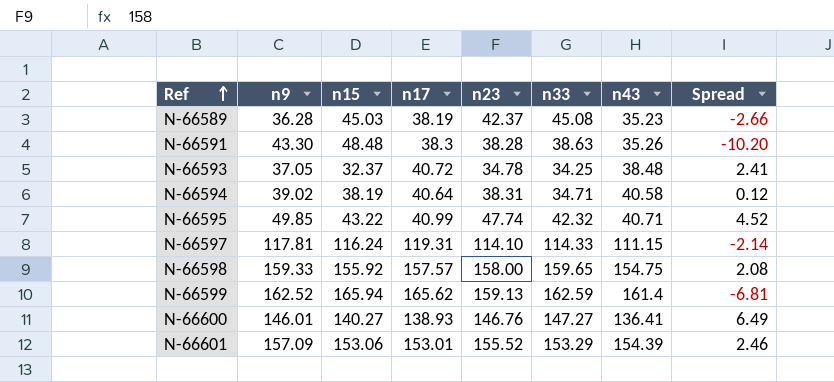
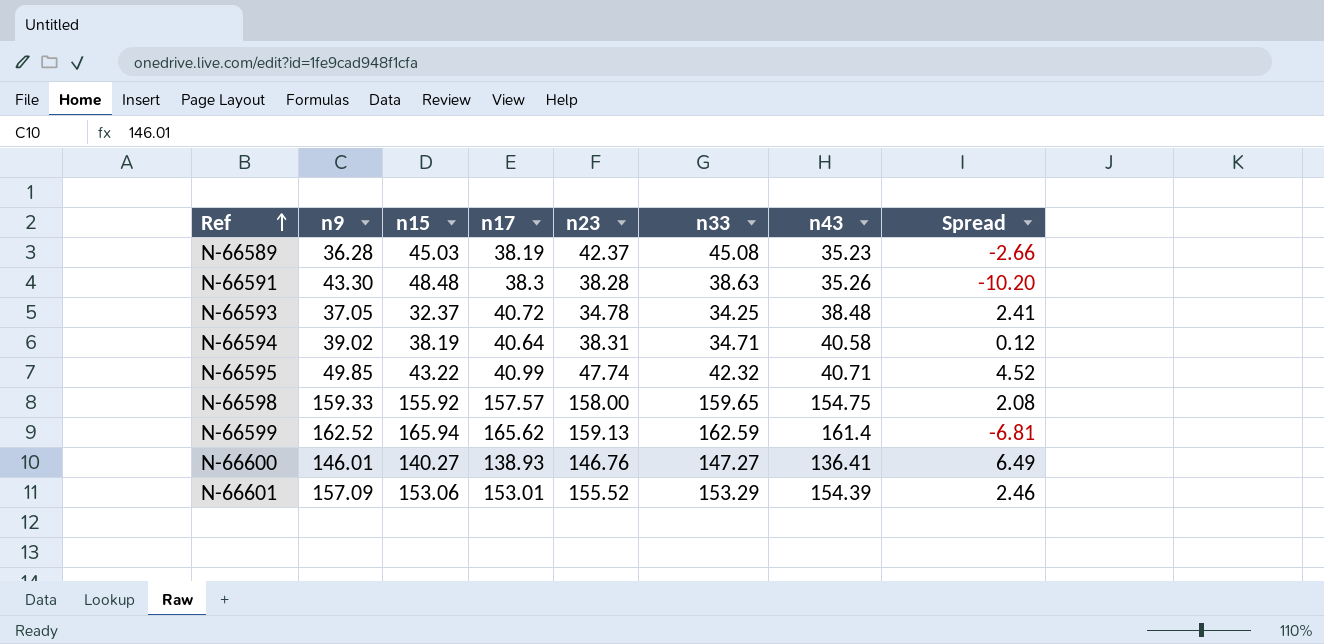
row N-66597: 117.81 | 116.24 | 119.31 | 114.10 | 114.33 | 111.15 | -2.14 -> none

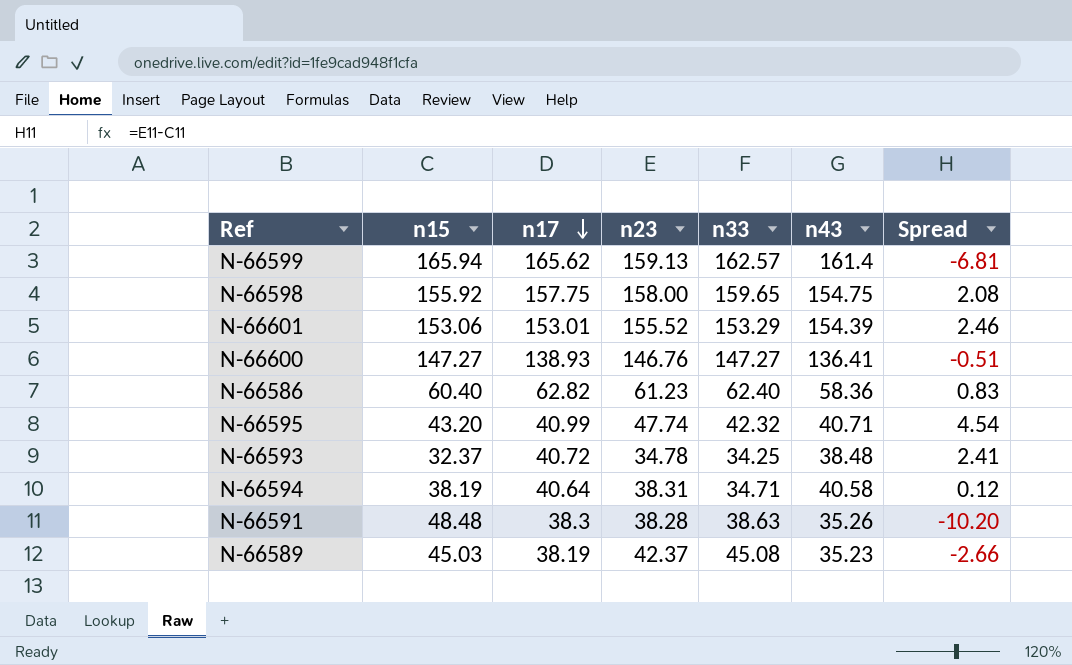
row order: Ref ascending -> n17 descending
column n9 | position: 2 -> none
N-66599 | n33: 162.59 -> 162.57
N-66598 | n17: 157.57 -> 157.75
N-66600 | n15: 140.27 -> 147.27
N-66600 | Spread: 6.49 -> -0.51
row N-66586: none -> 60.40 | 62.82 | 61.23 | 62.40 | 58.36 | 0.83
N-66595 | n15: 43.22 -> 43.20
N-66595 | Spread: 4.52 -> 4.54

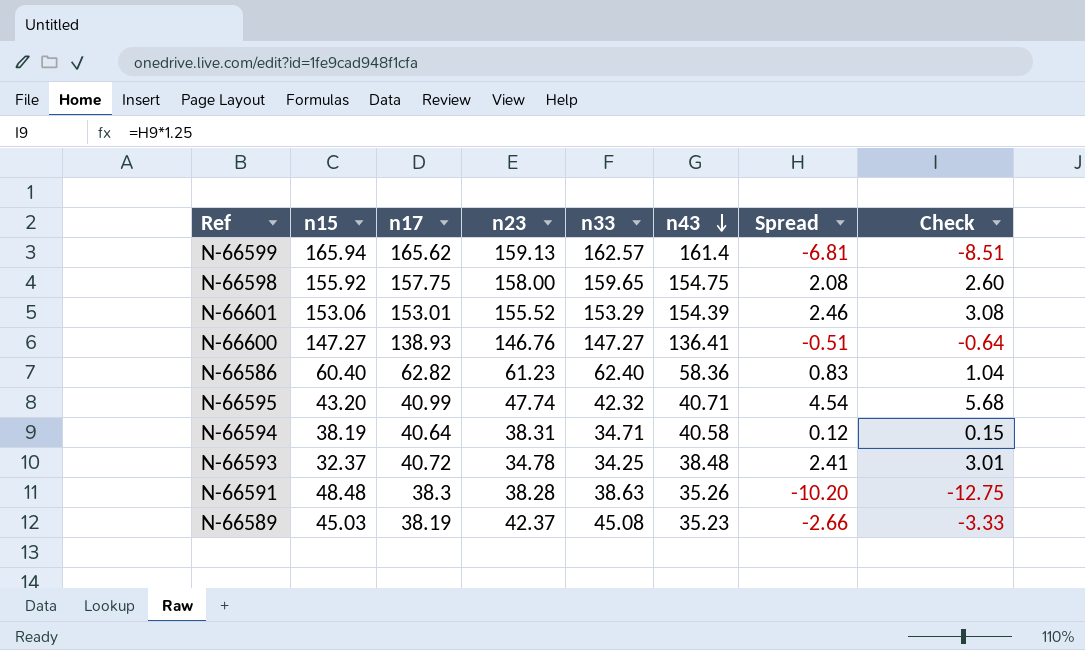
row order: n17 descending -> n43 descending
column Check | formula: none -> [Spread] * 1.25

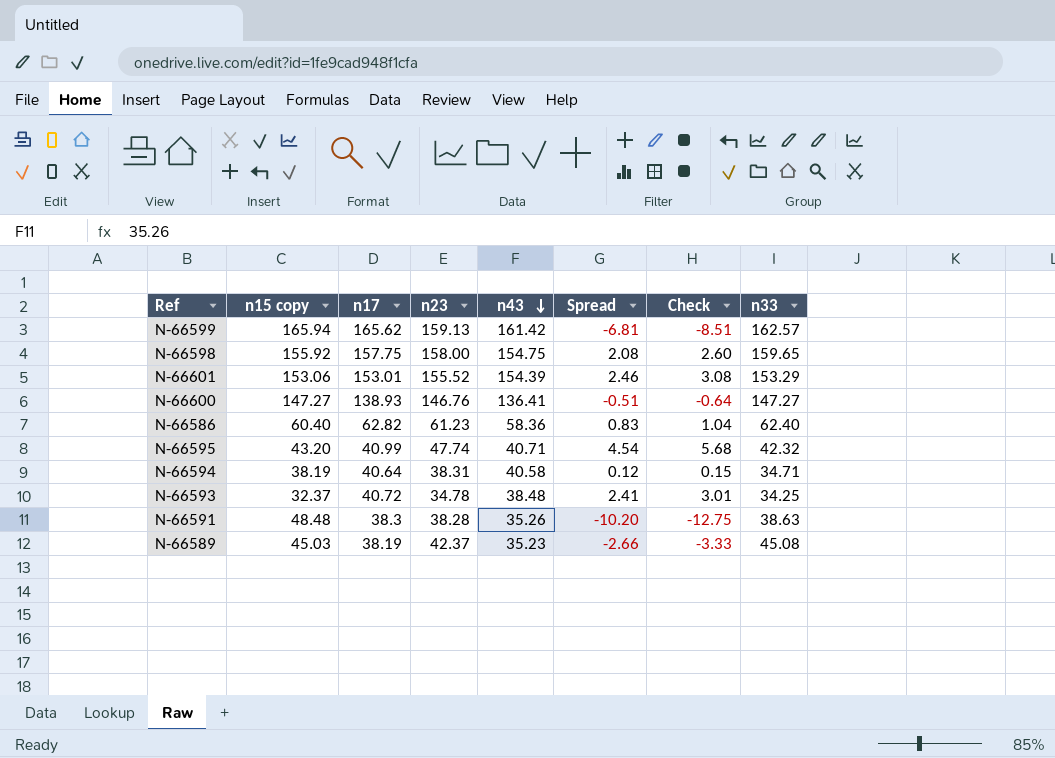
column name: n15 -> n15 copy
column n33 | position: 5 -> 8
N-66599 | n43: 161.4 -> 161.42

